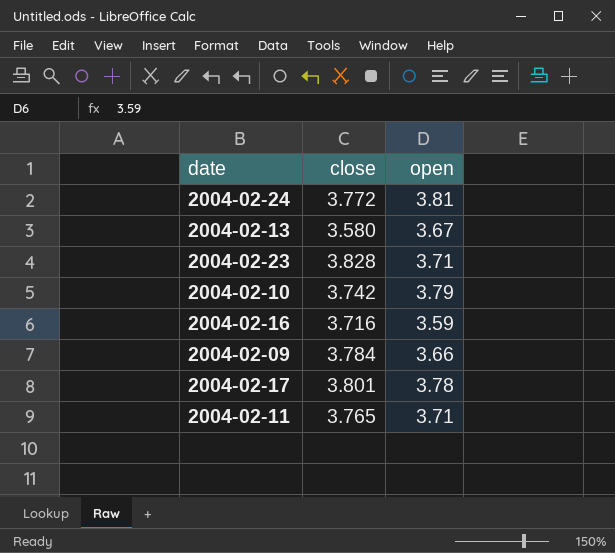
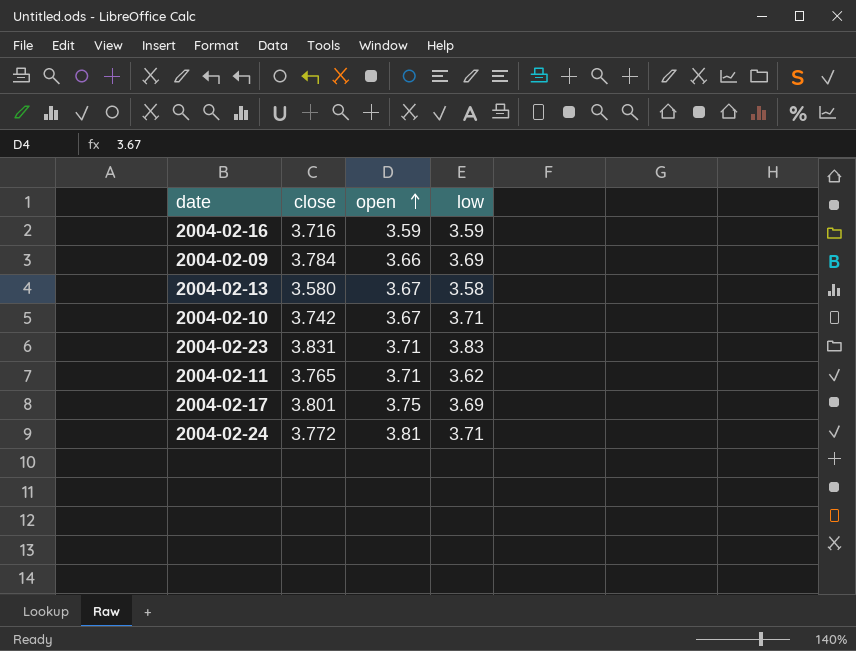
row order: none -> open ascending
column low | position: none -> 4
2004-02-10 | open: 3.79 -> 3.67
2004-02-23 | close: 3.828 -> 3.831
2004-02-17 | open: 3.78 -> 3.75

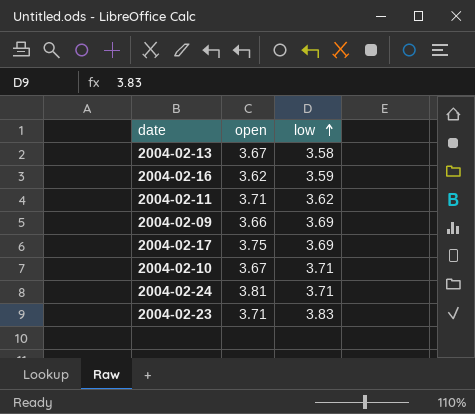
row order: open ascending -> low ascending
column close | position: 2 -> none
2004-02-16 | open: 3.59 -> 3.62

